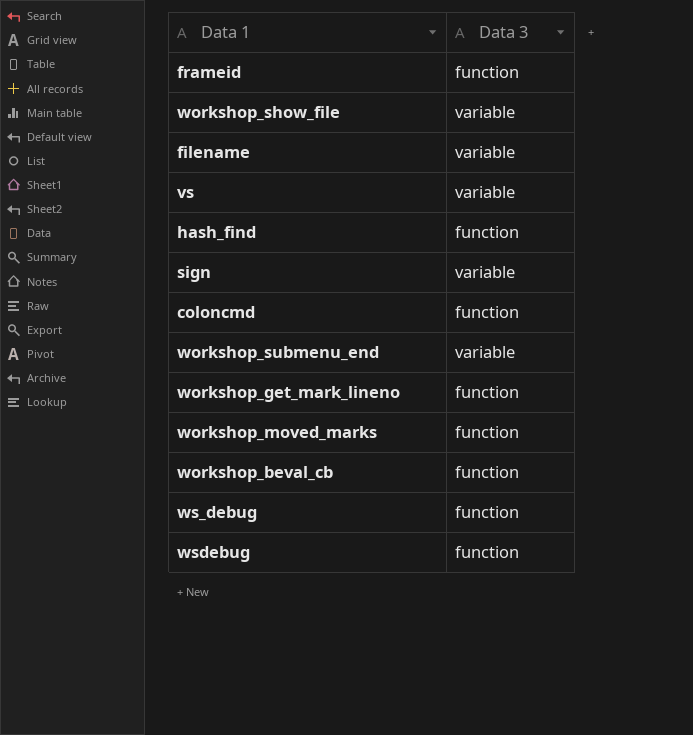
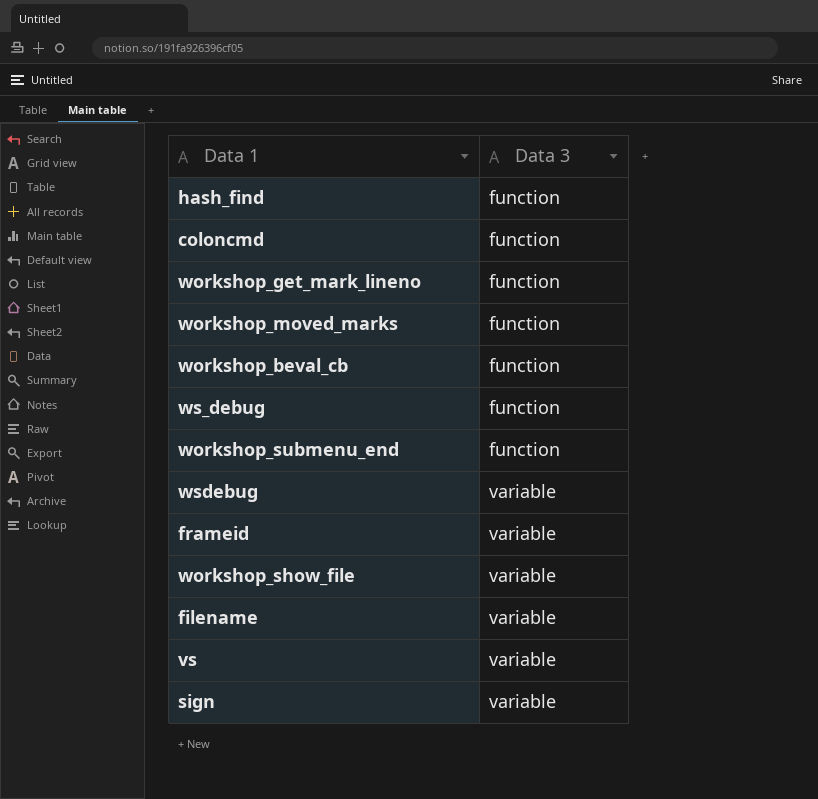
row order: none -> Data 3 ascending
workshop_submenu_end | Data 3: variable -> function
wsdebug | Data 3: function -> variable
frameid | Data 3: function -> variable

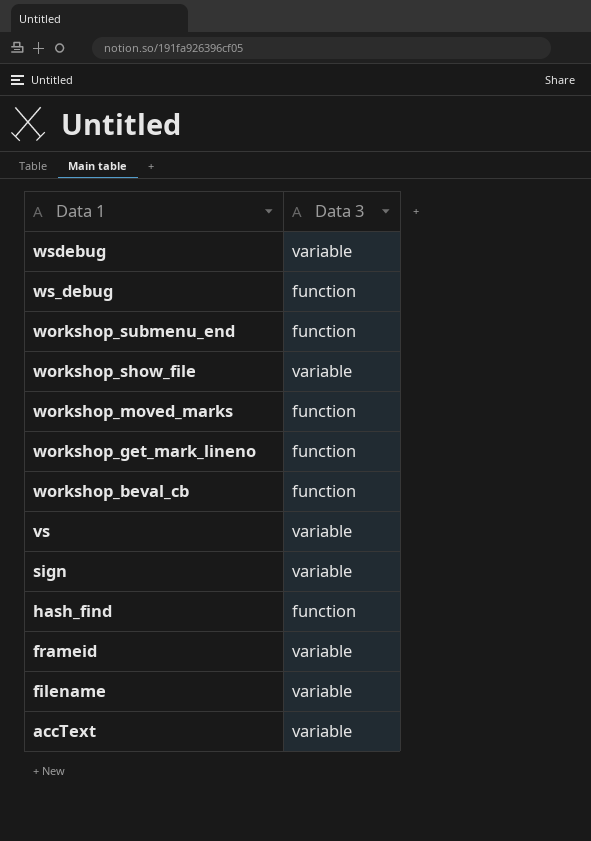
row order: Data 3 ascending -> Data 1 descending
row coloncmd: function -> none
row accText: none -> variable

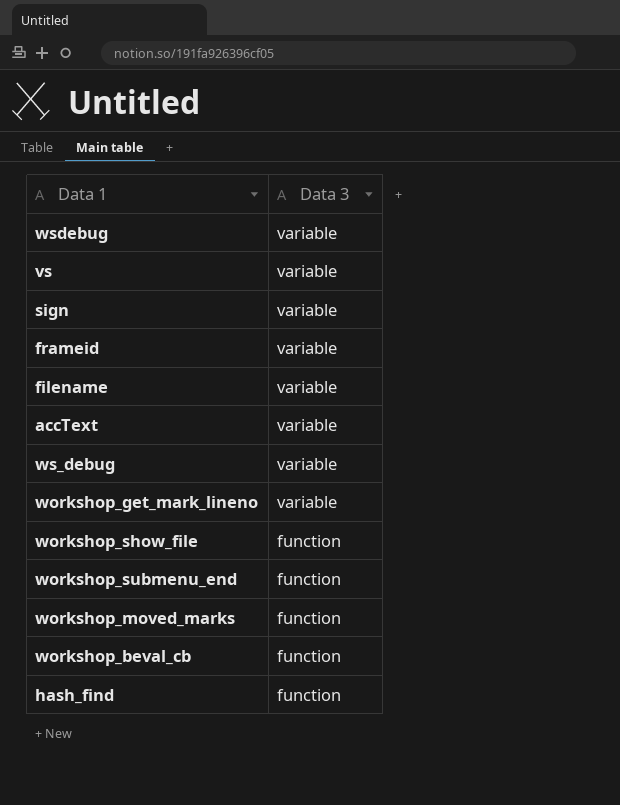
row order: Data 1 descending -> Data 3 descending
ws_debug | Data 3: function -> variable
workshop_get_mark_lineno | Data 3: function -> variable
workshop_show_file | Data 3: variable -> function

